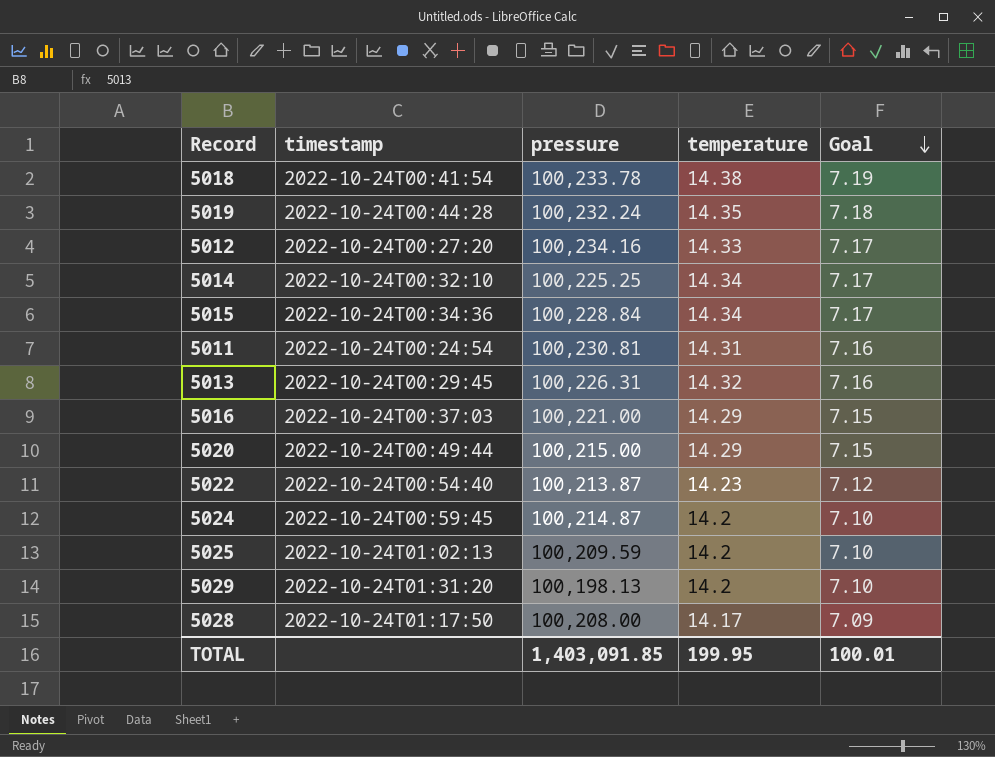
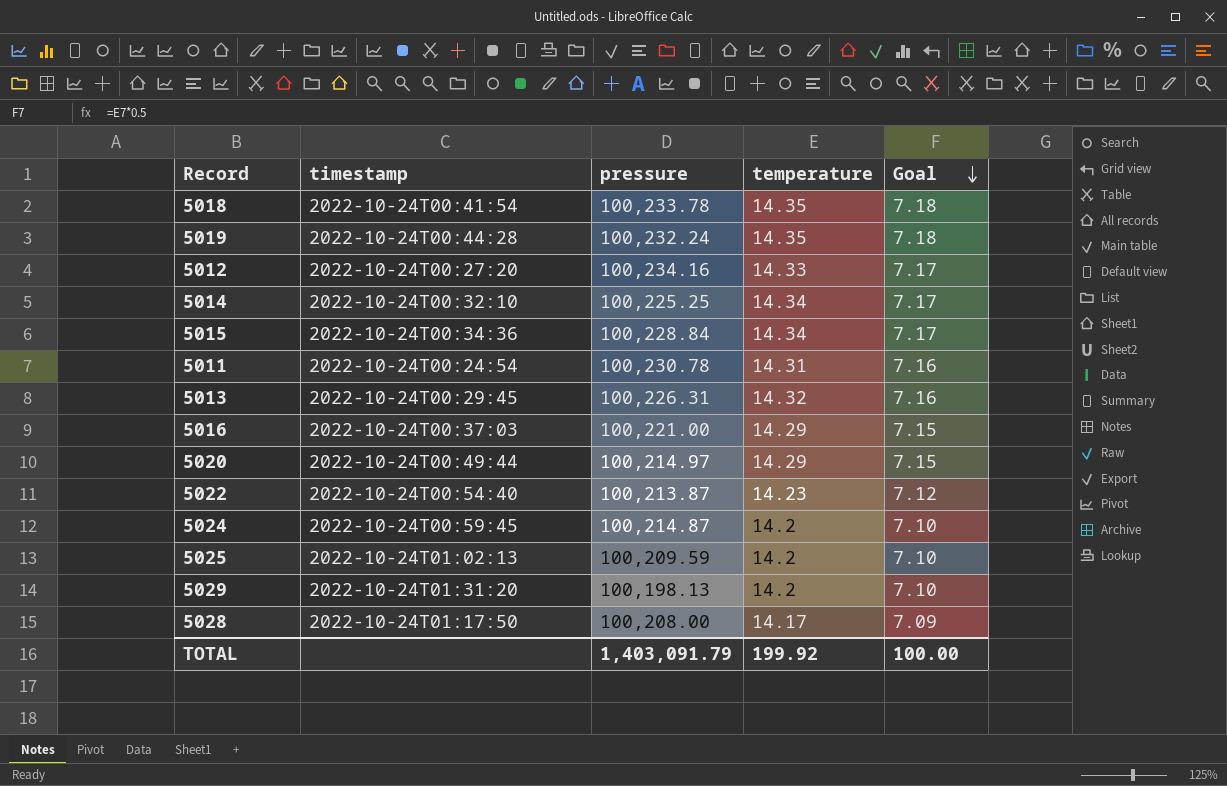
5018 | temperature: 14.38 -> 14.35
5018 | Goal: 7.19 -> 7.18
5011 | pressure: 100,230.81 -> 100,230.78
5020 | pressure: 100,215.00 -> 100,214.97
TOTAL | pressure: 1,403,091.85 -> 1,403,091.79
TOTAL | temperature: 199.95 -> 199.92
TOTAL | Goal: 100.01 -> 100.00

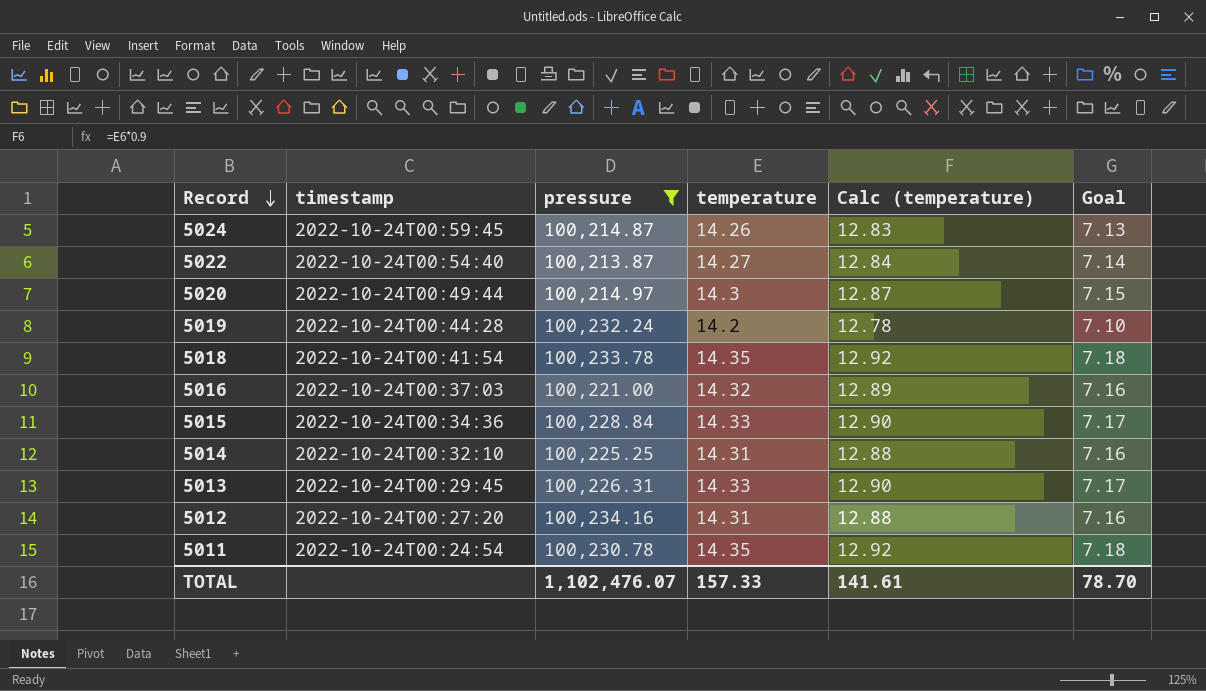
filter: none -> pressure >= 100,213.87
row order: Goal descending -> Record descending
column Calc (temperature) | formula: none -> [temperature] * 0.9
5024 | temperature: 14.2 -> 14.26
5024 | Goal: 7.10 -> 7.13
5022 | temperature: 14.23 -> 14.27
5022 | Goal: 7.12 -> 7.14
5020 | temperature: 14.29 -> 14.3
5019 | temperature: 14.35 -> 14.2
5019 | Goal: 7.18 -> 7.10
5016 | temperature: 14.29 -> 14.32
5016 | Goal: 7.15 -> 7.16
5015 | temperature: 14.34 -> 14.33
5014 | temperature: 14.34 -> 14.31
5014 | Goal: 7.17 -> 7.16
5013 | temperature: 14.32 -> 14.33
5013 | Goal: 7.16 -> 7.17
5012 | temperature: 14.33 -> 14.31
5012 | Goal: 7.17 -> 7.16
5011 | temperature: 14.31 -> 14.35
5011 | Goal: 7.16 -> 7.18
TOTAL | pressure: 1,403,091.79 -> 1,102,476.07
TOTAL | temperature: 199.92 -> 157.33
TOTAL | Goal: 100.00 -> 78.70

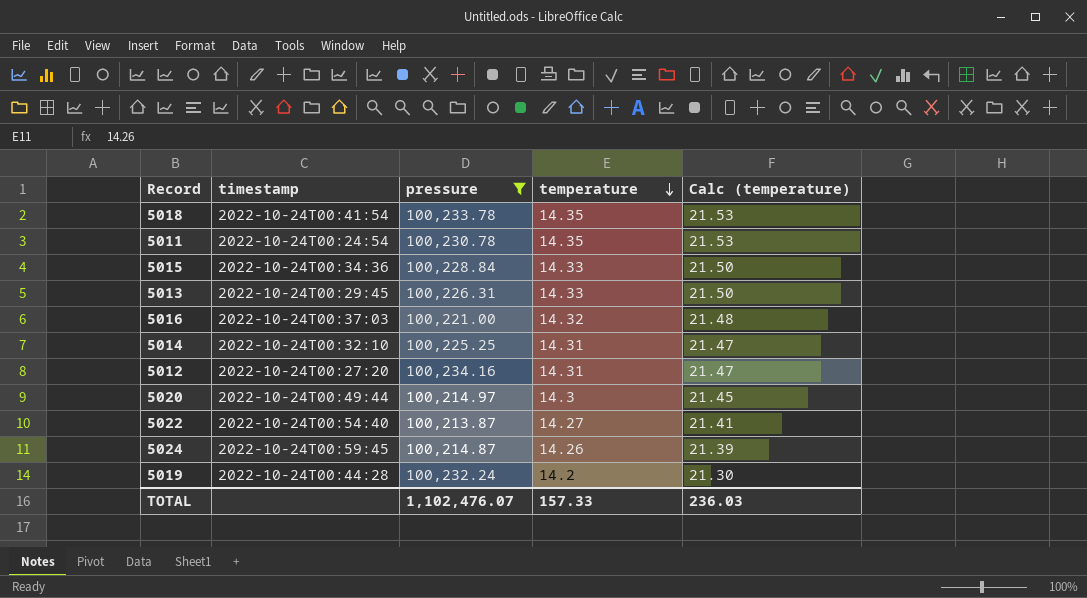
row order: Record descending -> temperature descending
column Goal | formula: [temperature] * 0.5 -> none
column Calc (temperature) | formula: [temperature] * 0.9 -> [temperature] * 1.5
TOTAL | Calc (temperature): 141.61 -> 236.03

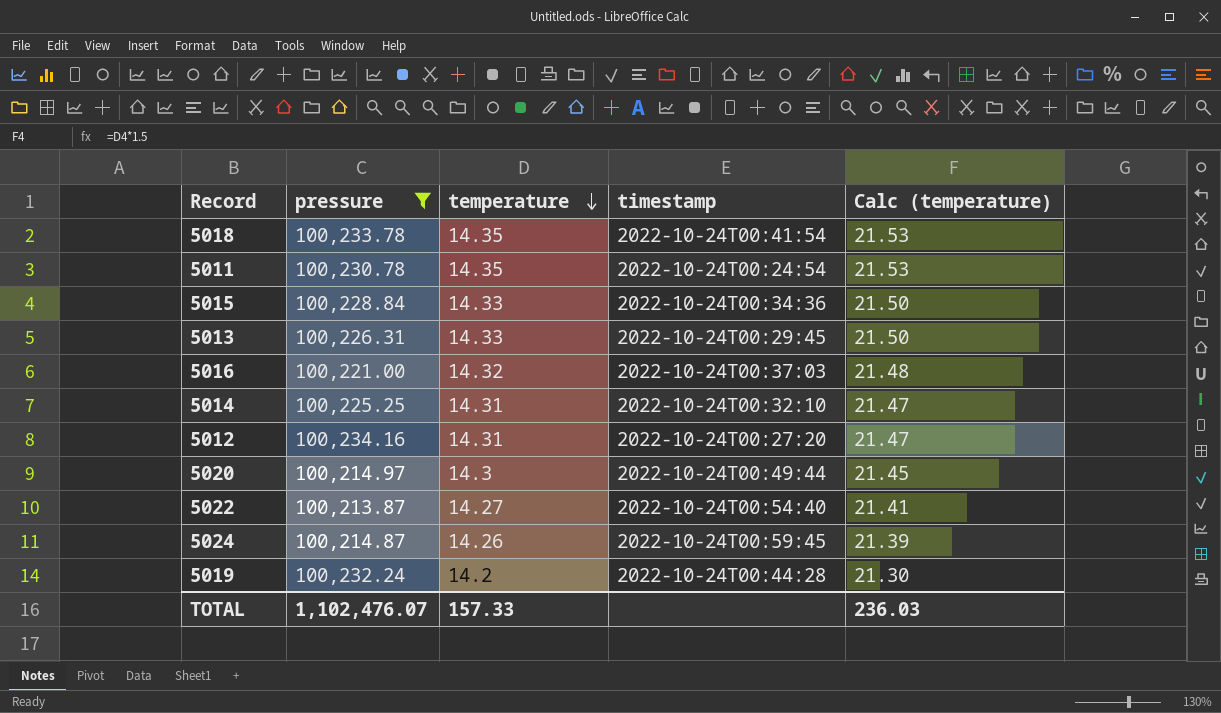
column timestamp | position: 2 -> 4

